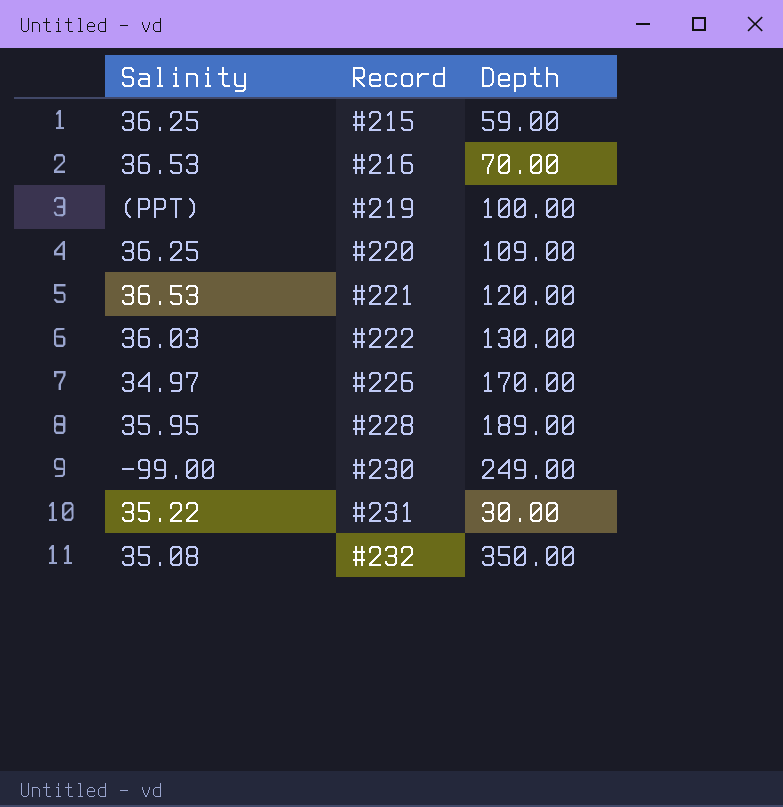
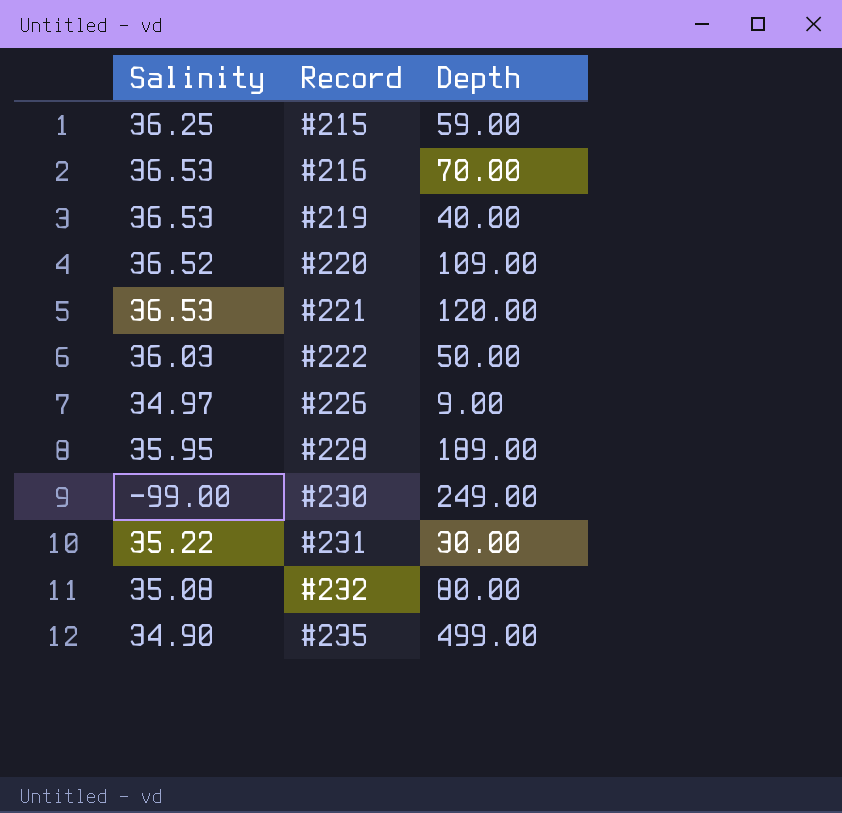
#219 | Salinity: (PPT) -> 36.53
#219 | Depth: 100.00 -> 40.00
#220 | Salinity: 36.25 -> 36.52
#222 | Depth: 130.00 -> 50.00
#226 | Depth: 170.00 -> 9.00
#232 | Depth: 350.00 -> 80.00
row #235: none -> 34.90 | 499.00

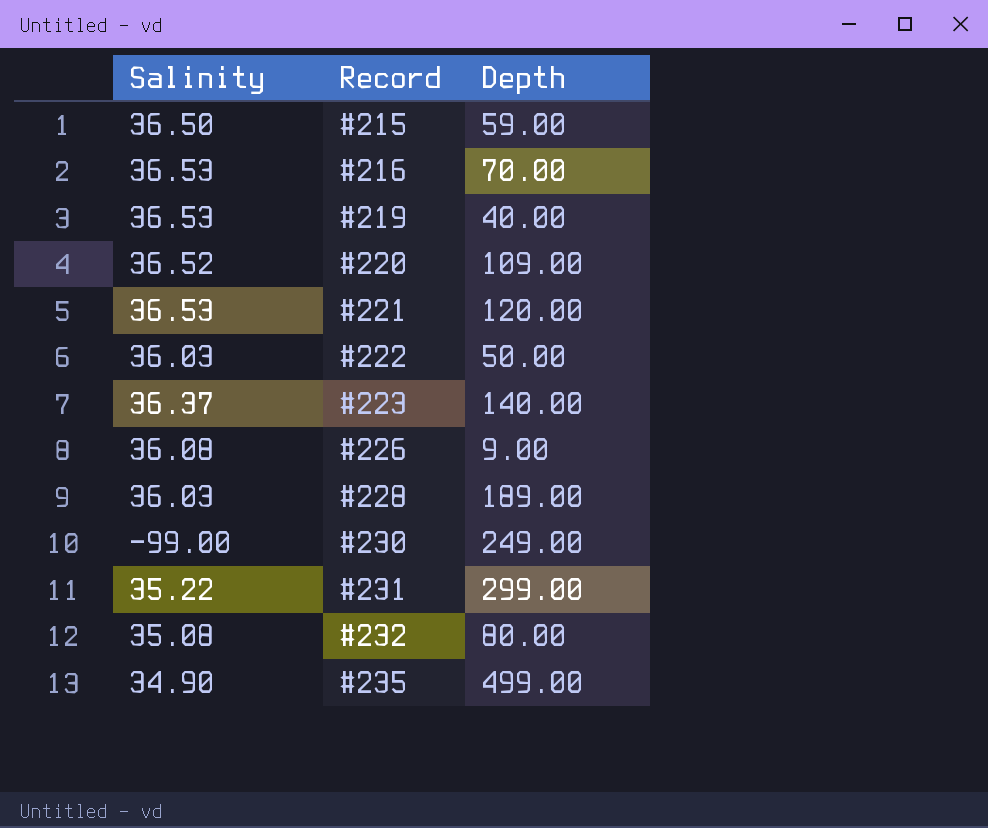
#215 | Salinity: 36.25 -> 36.50
row #223: none -> 36.37 | 140.00
#226 | Salinity: 34.97 -> 36.08
#228 | Salinity: 35.95 -> 36.03
#231 | Depth: 30.00 -> 299.00

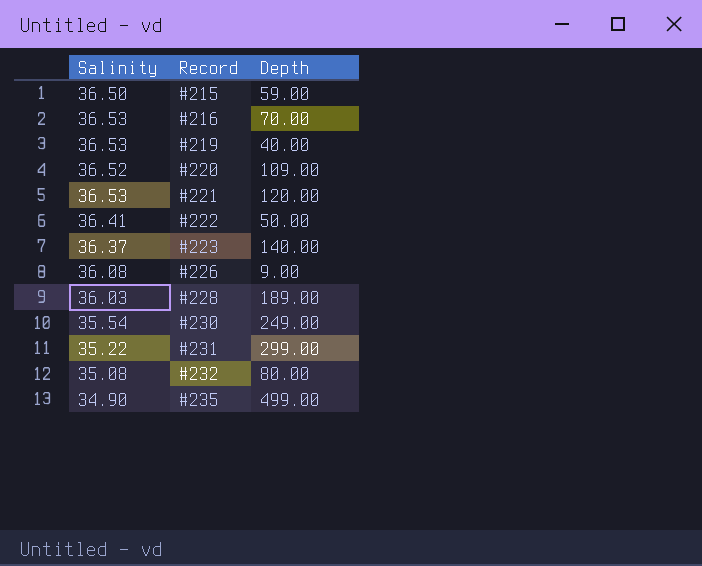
#222 | Salinity: 36.03 -> 36.41
#230 | Salinity: -99.00 -> 35.54

